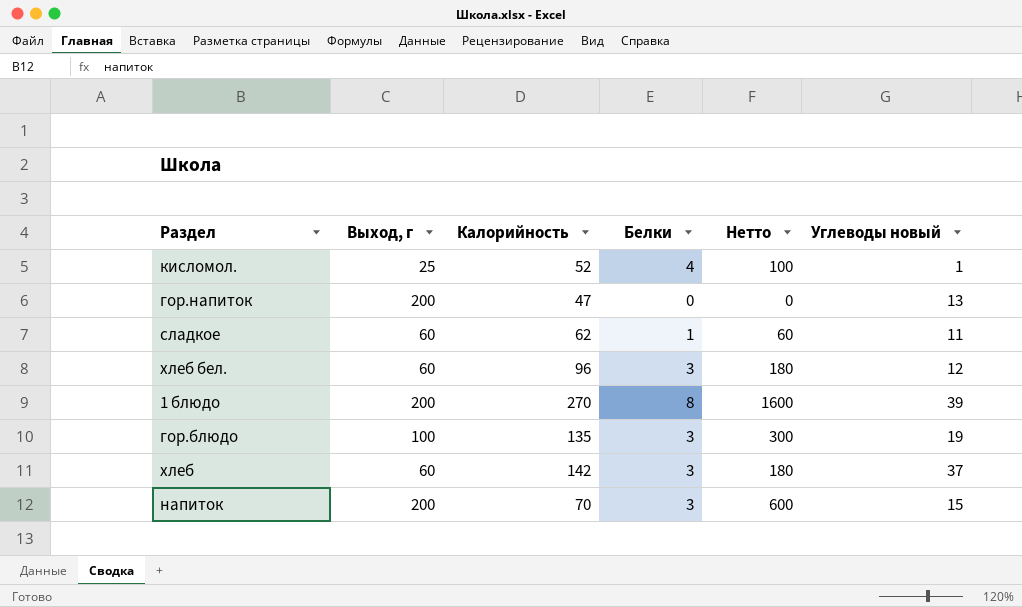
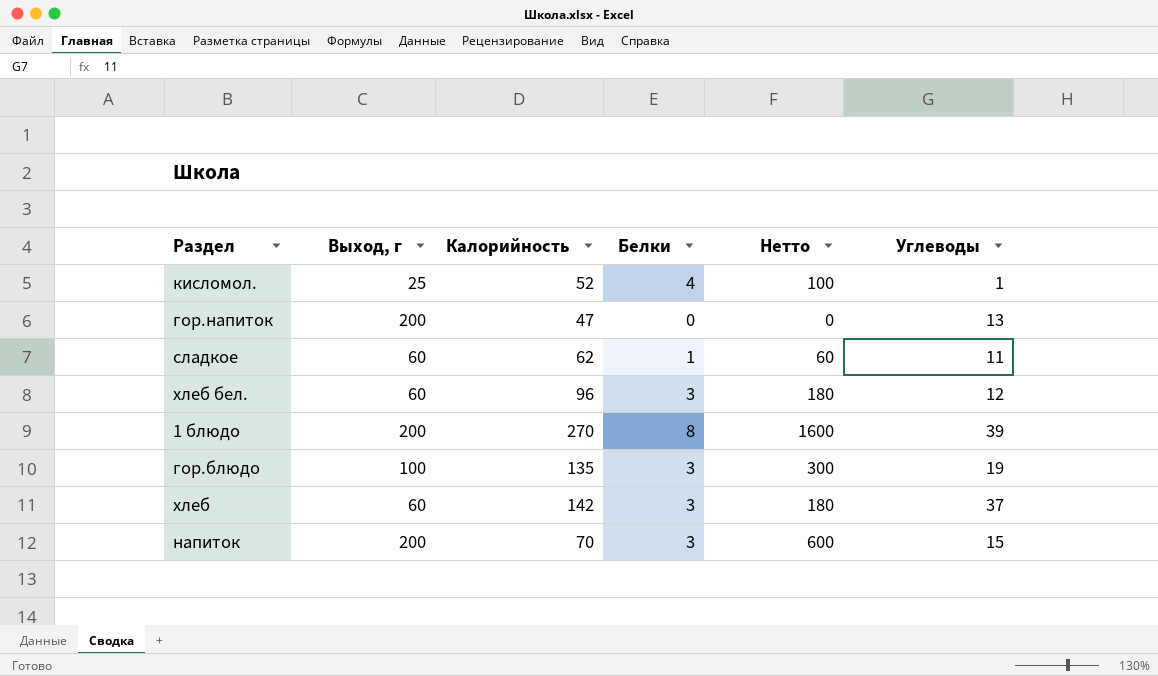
column name: Углеводы новый -> Углеводы

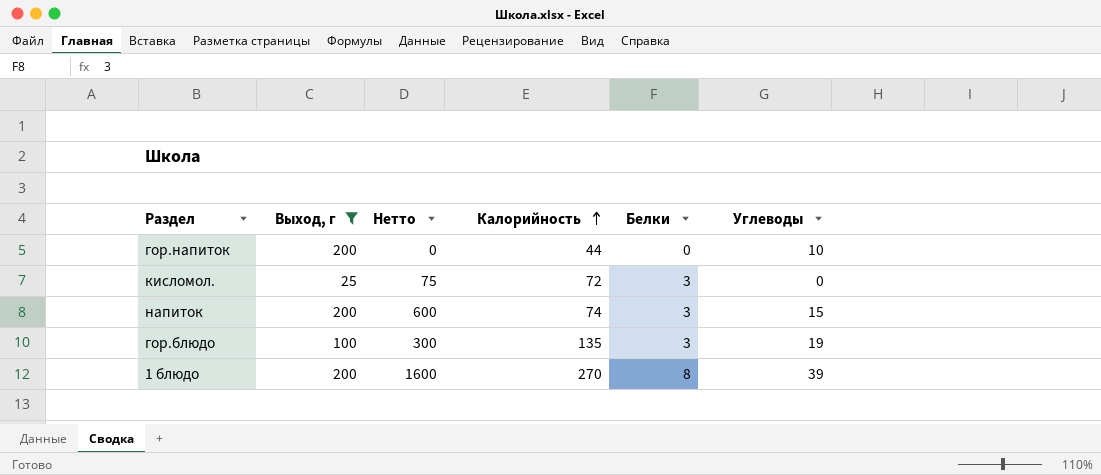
filter: none -> Выход, г != 60
row order: none -> Калорийность ascending
column Нетто | position: 5 -> 3
гор.напиток | Калорийность: 47 -> 44
гор.напиток | Углеводы: 13 -> 10
кисломол. | Нетто: 100 -> 75
кисломол. | Калорийность: 52 -> 72
кисломол. | Белки: 4 -> 3
кисломол. | Углеводы: 1 -> 0
напиток | Калорийность: 70 -> 74

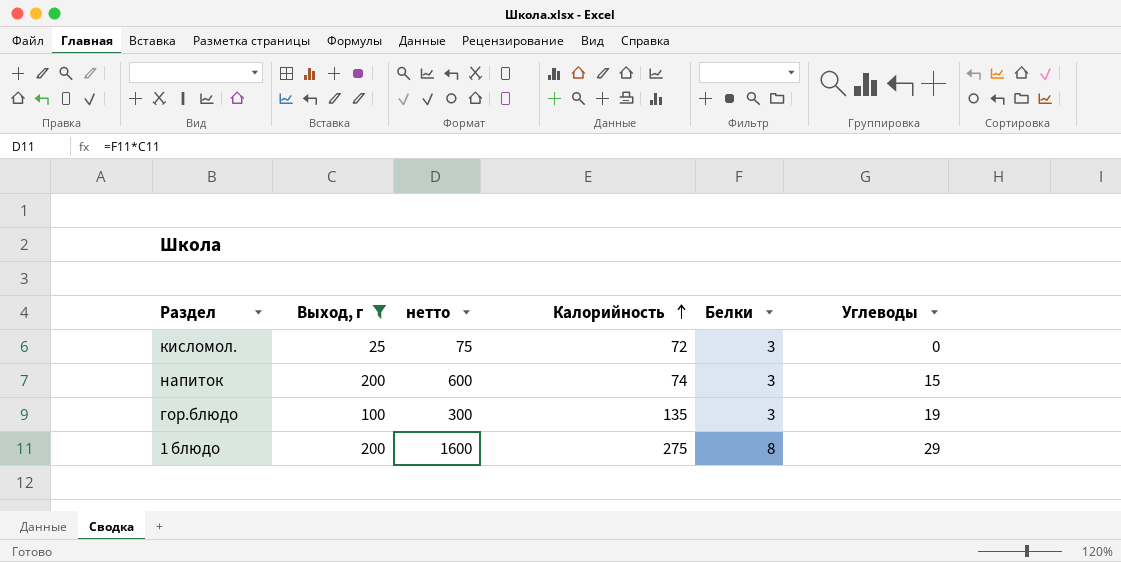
column name: Нетто -> нетто
row гор.напиток: 200 | 0 | 44 | 0 | 10 -> none
1 блюдо | Калорийность: 270 -> 275
1 блюдо | Углеводы: 39 -> 29

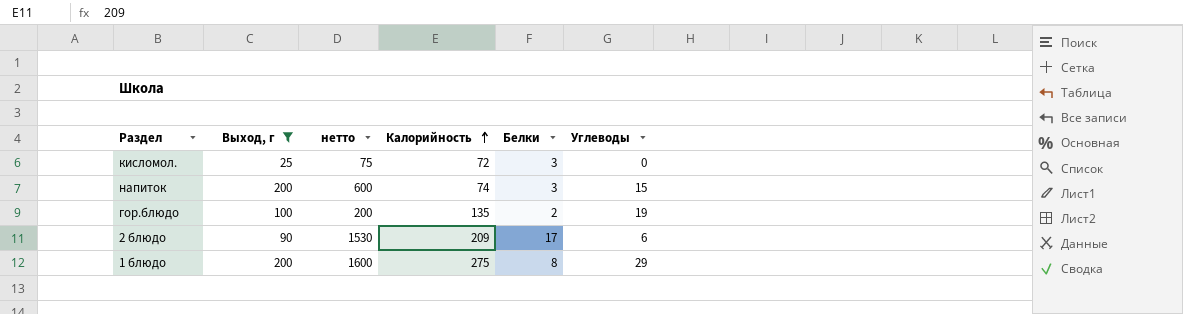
гор.блюдо | нетто: 300 -> 200
гор.блюдо | Белки: 3 -> 2
row 2 блюдо: none -> 90 | 1530 | 209 | 17 | 6

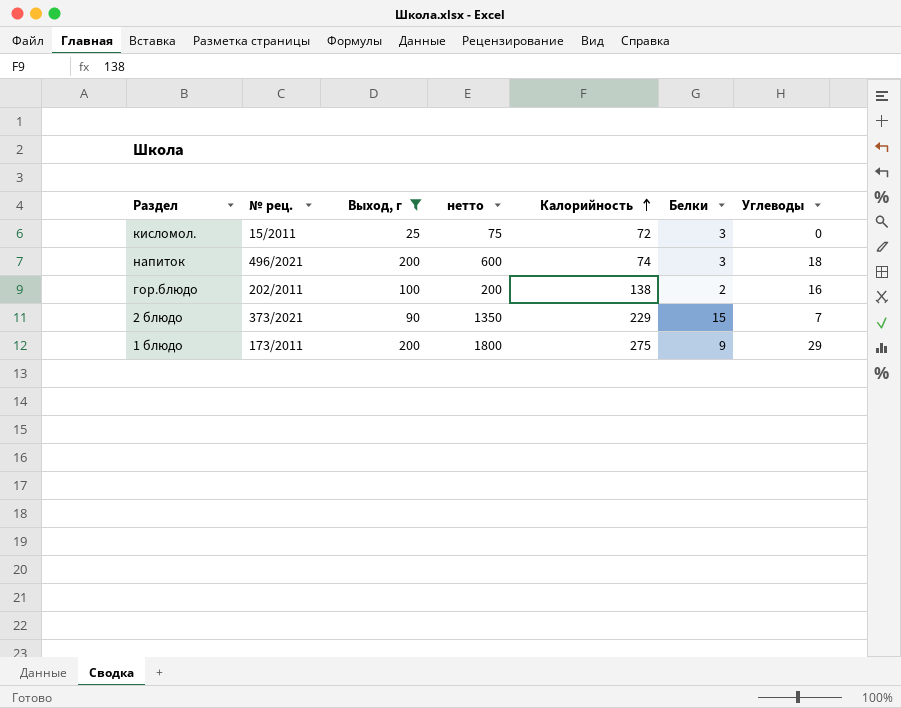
column № рец. | position: none -> 2
напиток | Углеводы: 15 -> 18
гор.блюдо | Калорийность: 135 -> 138
гор.блюдо | Углеводы: 19 -> 16
2 блюдо | нетто: 1530 -> 1350
2 блюдо | Калорийность: 209 -> 229
2 блюдо | Белки: 17 -> 15
2 блюдо | Углеводы: 6 -> 7
1 блюдо | нетто: 1600 -> 1800
1 блюдо | Белки: 8 -> 9

